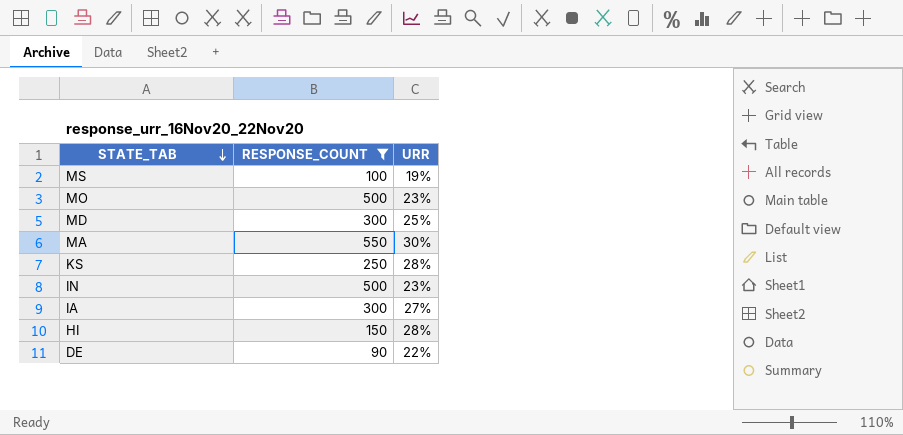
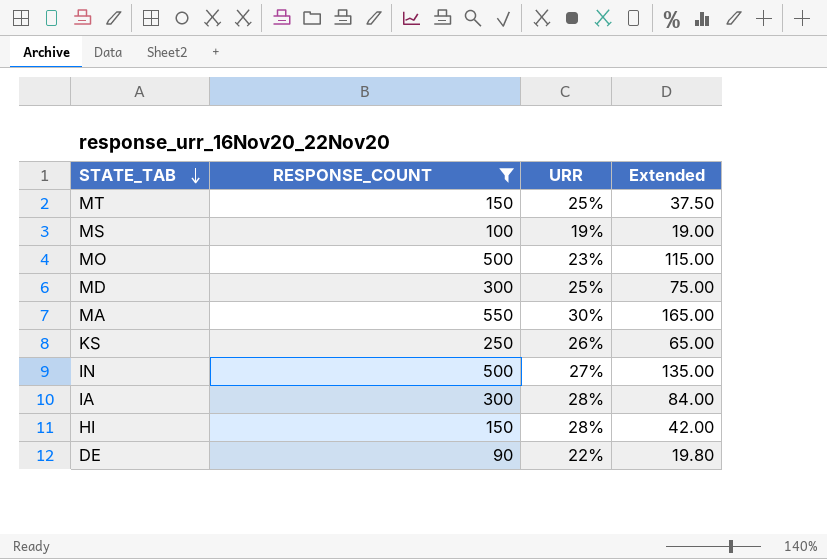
column Extended | formula: none -> [RESPONSE_COUNT] * [URR]
row MT: none -> 150 | 25% | 37.50
KS | URR: 28% -> 26%
IN | URR: 23% -> 27%
IA | URR: 27% -> 28%

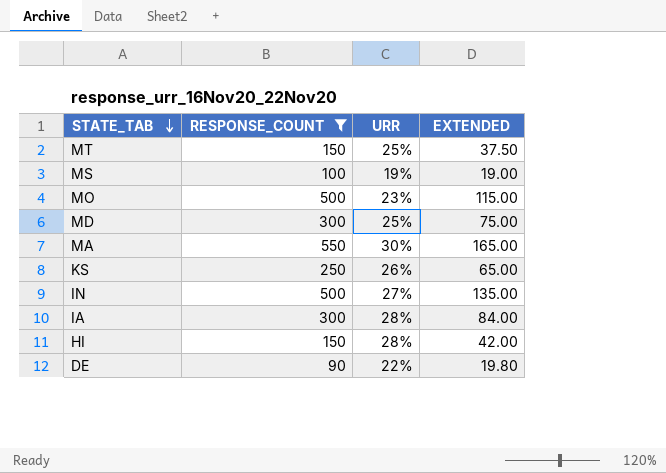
column name: Extended -> EXTENDED

